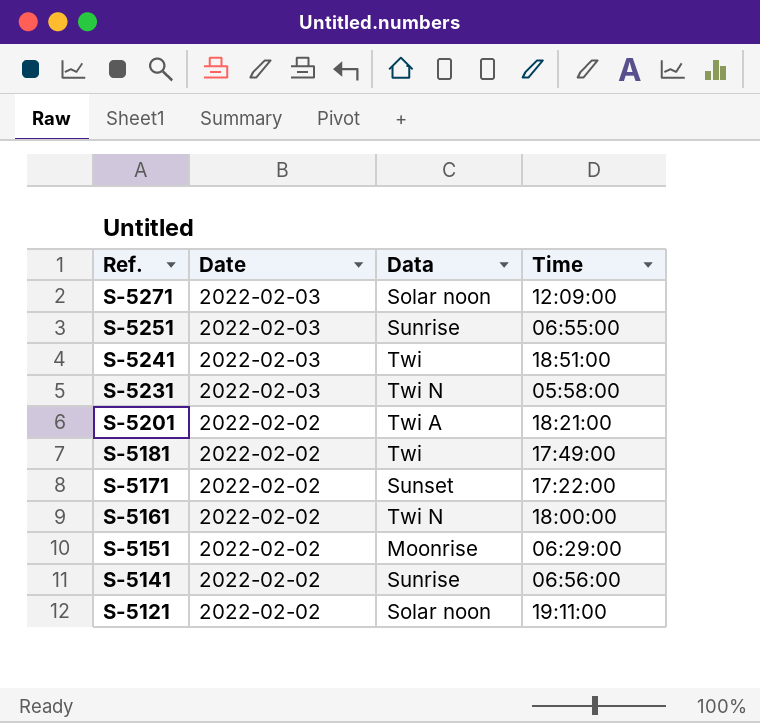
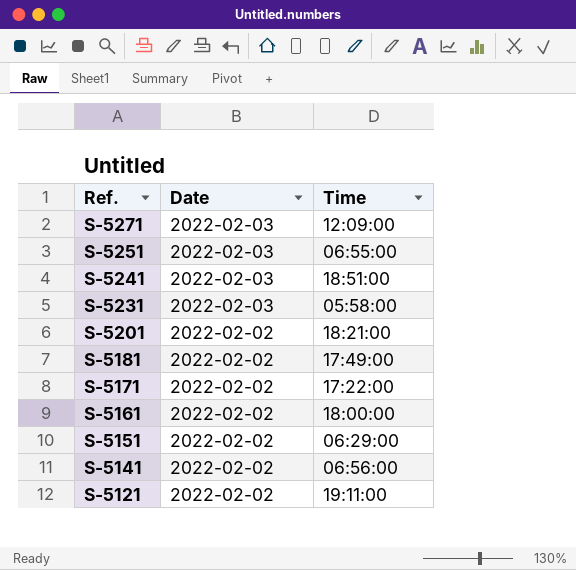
column Data | position: 3 -> none

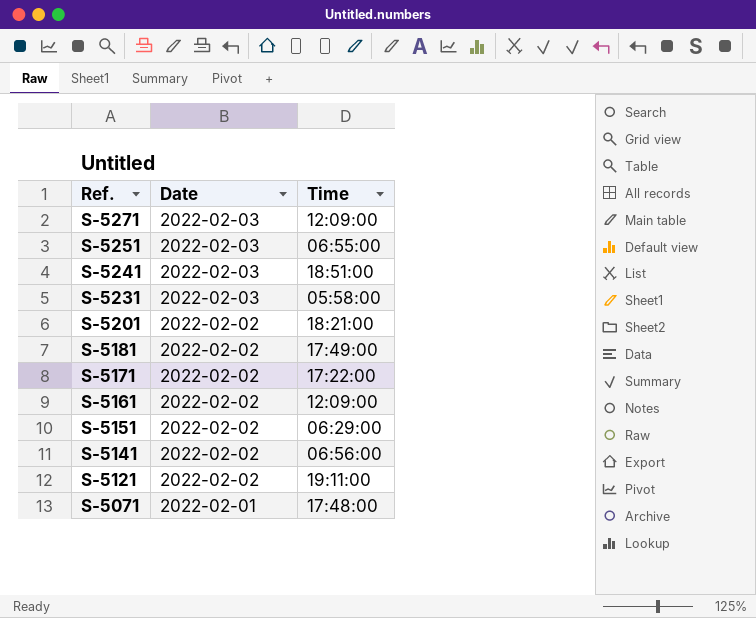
S-5161 | Time: 18:00:00 -> 12:09:00
row S-5071: none -> 2022-02-01 | 17:48:00

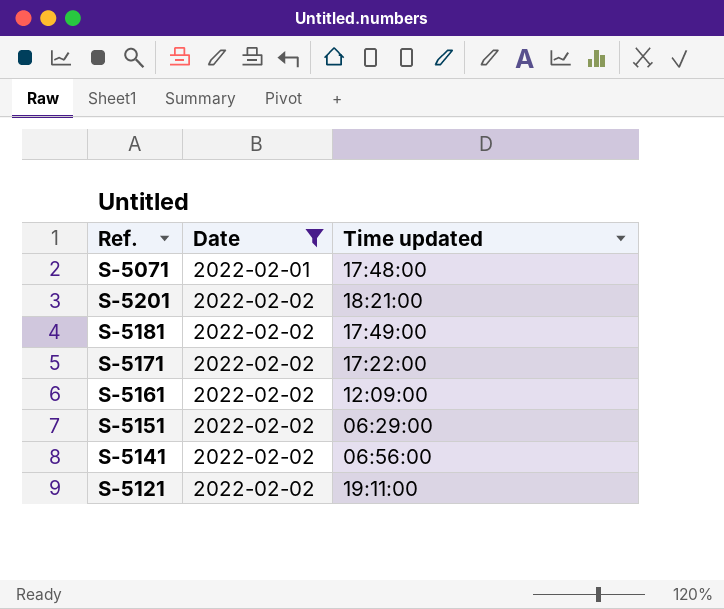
filter: none -> Date != 2022-02-03
row order: Ref. descending -> Date ascending
column name: Time -> Time updated

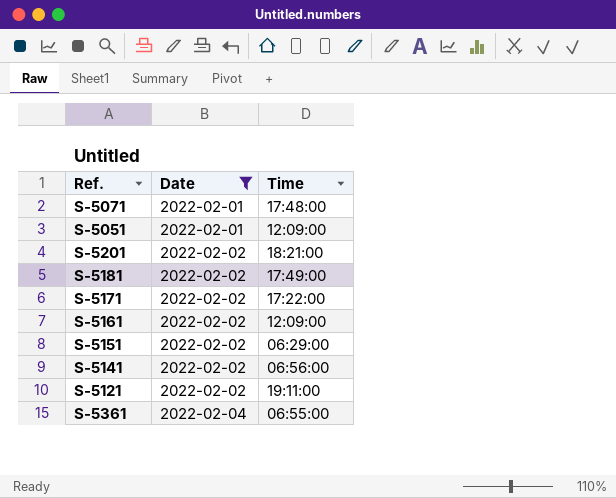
column name: Time updated -> Time
row S-5051: none -> 2022-02-01 | 12:09:00
row S-5361: none -> 2022-02-04 | 06:55:00

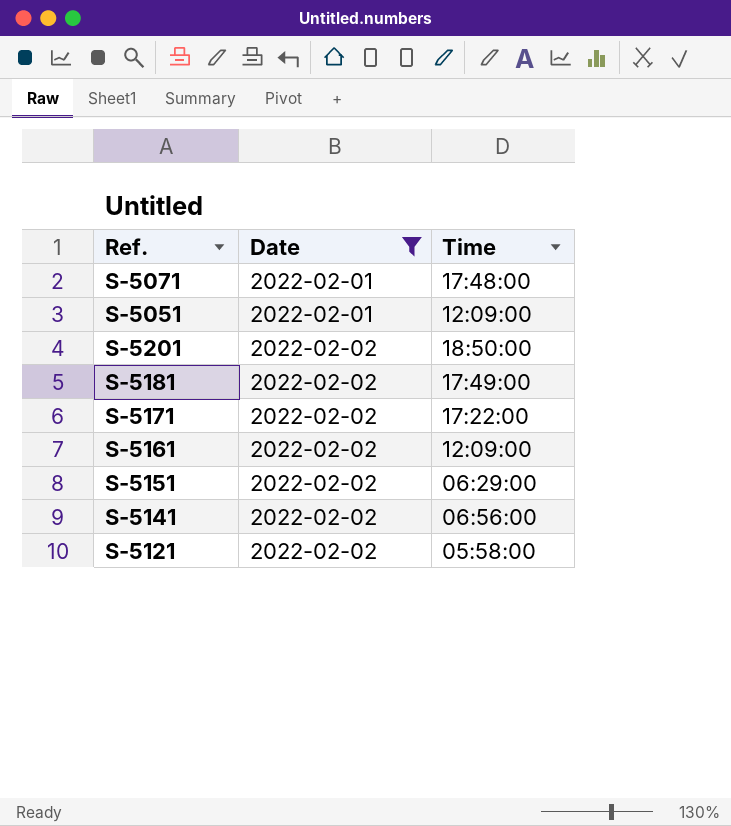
row S-5361: 2022-02-04 | 06:55:00 -> none
S-5201 | Time: 18:21:00 -> 18:50:00
S-5121 | Time: 19:11:00 -> 05:58:00

